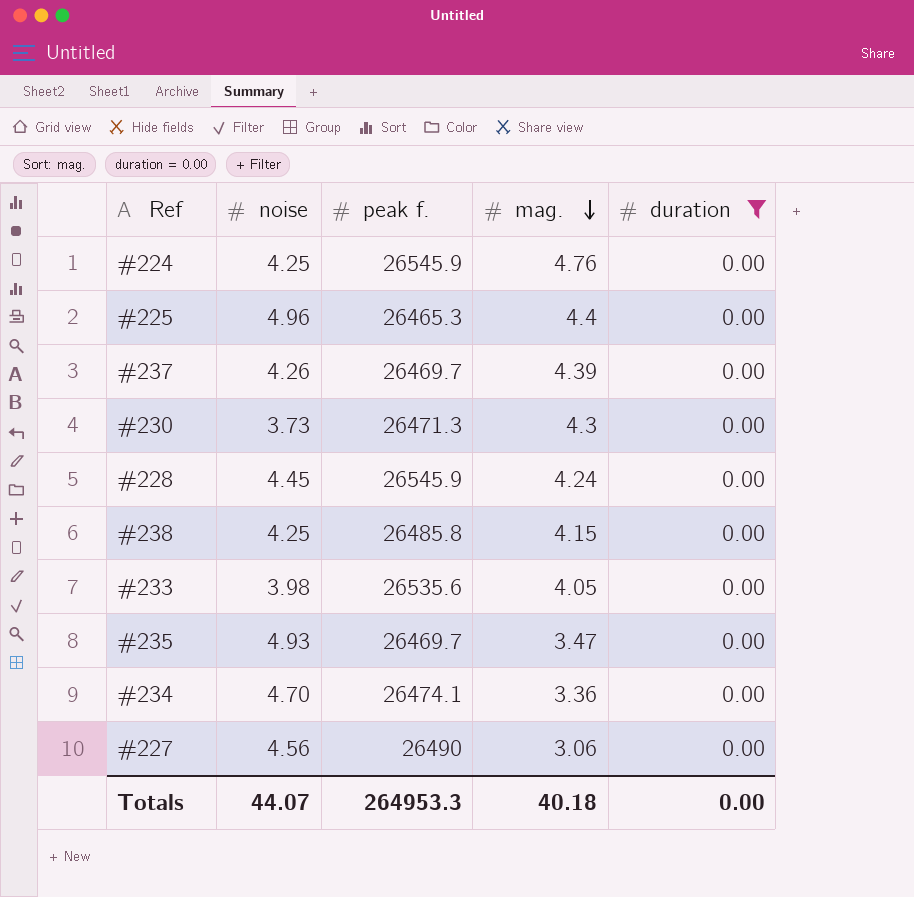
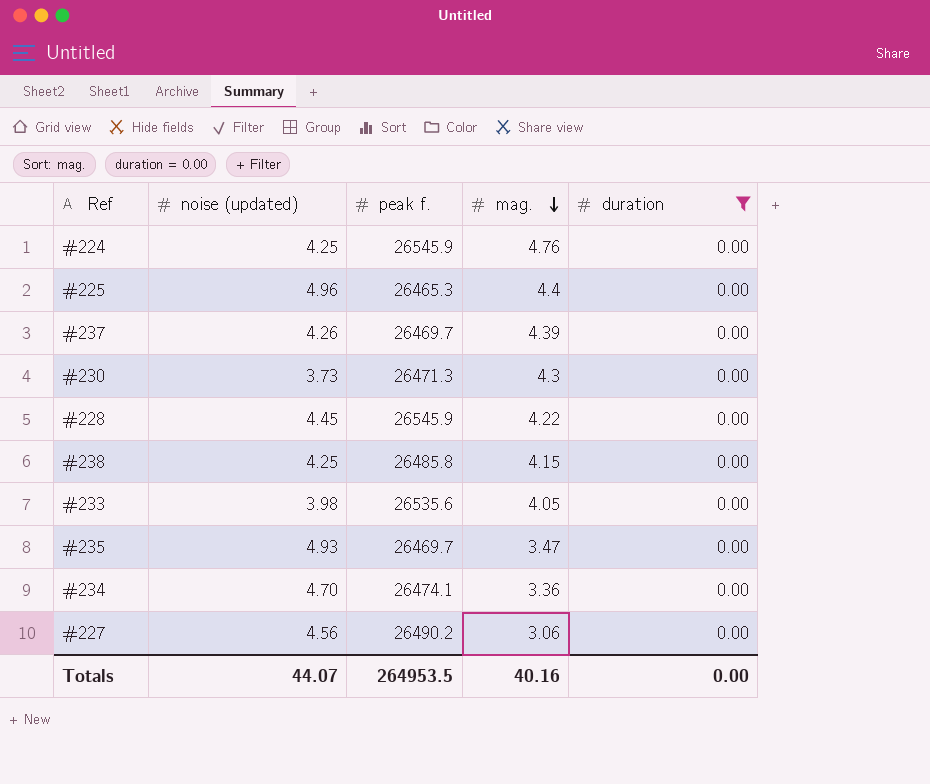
column name: noise -> noise (updated)
#228 | mag.: 4.24 -> 4.22
#227 | peak f.: 26490 -> 26490.2
Totals | peak f.: 264953.3 -> 264953.5
Totals | mag.: 40.18 -> 40.16

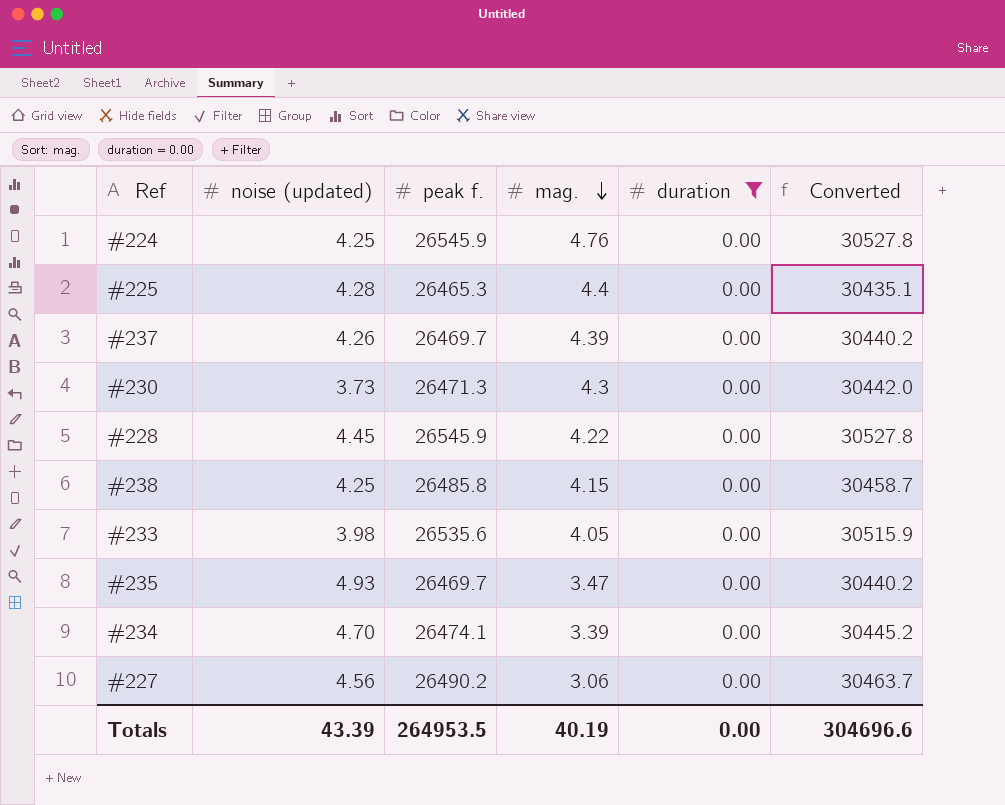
column Converted | formula: none -> [peak f.] * 1.15
#225 | noise (updated): 4.96 -> 4.28
#234 | mag.: 3.36 -> 3.39
Totals | noise (updated): 44.07 -> 43.39
Totals | mag.: 40.16 -> 40.19

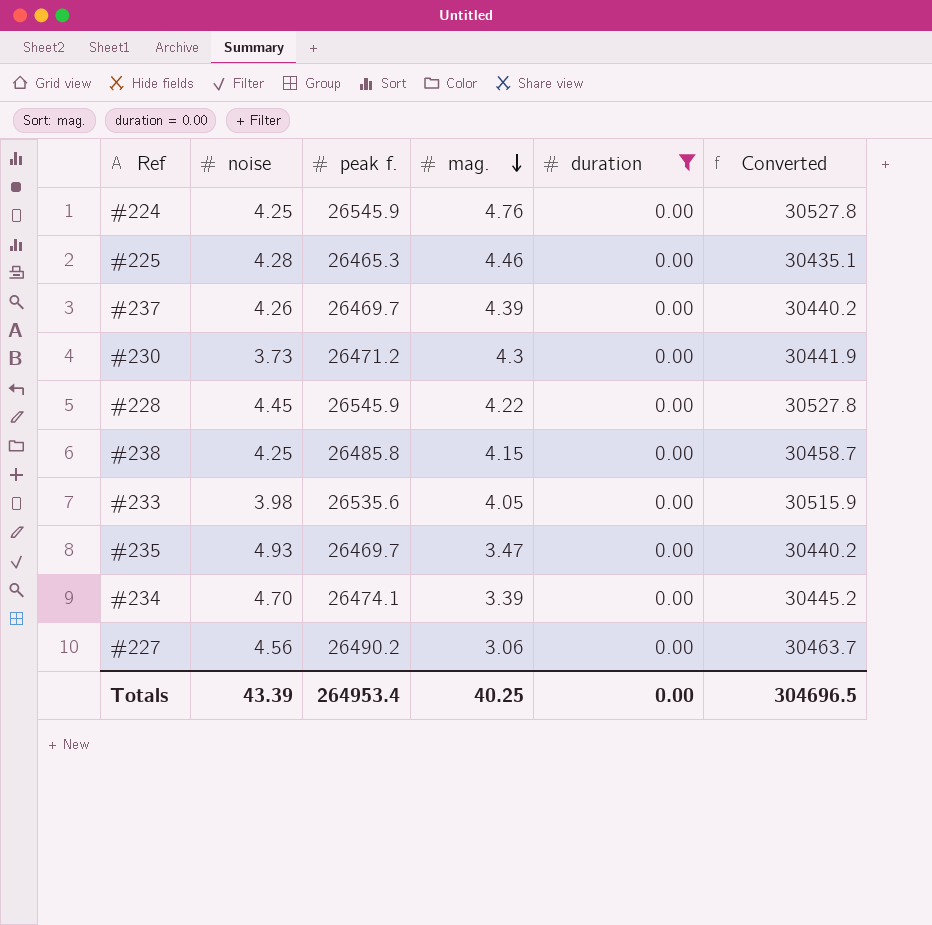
column name: noise (updated) -> noise
#225 | mag.: 4.4 -> 4.46
#230 | peak f.: 26471.3 -> 26471.2
#230 | Converted: 30442.0 -> 30441.9
Totals | peak f.: 264953.5 -> 264953.4
Totals | mag.: 40.19 -> 40.25
Totals | Converted: 304696.6 -> 304696.5

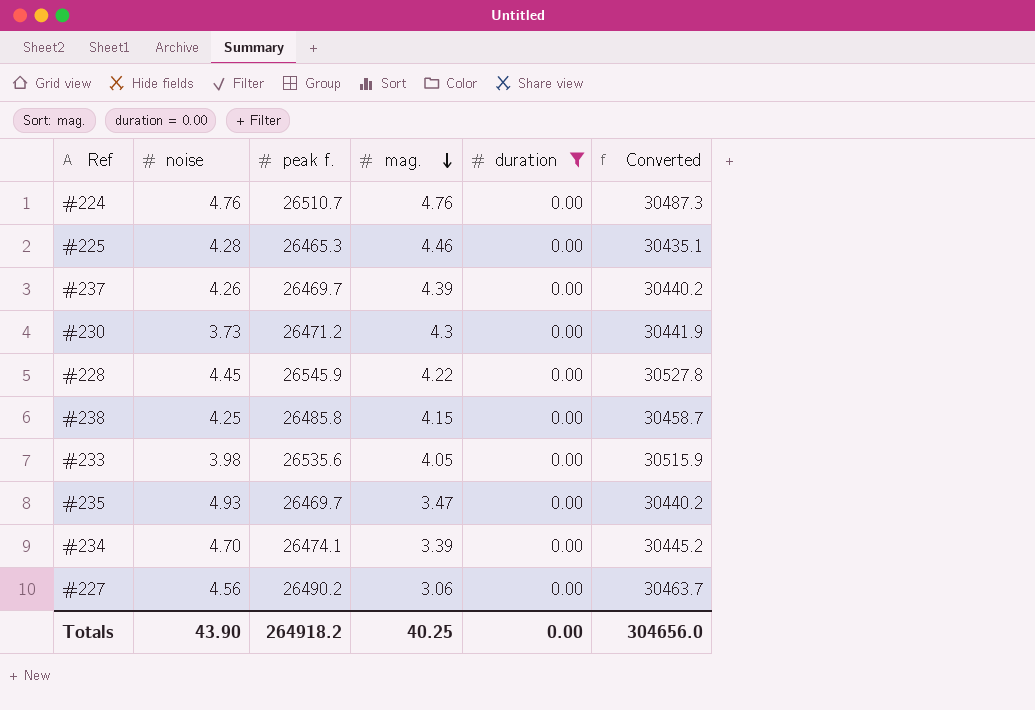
#224 | noise: 4.25 -> 4.76
#224 | peak f.: 26545.9 -> 26510.7
#224 | Converted: 30527.8 -> 30487.3
Totals | noise: 43.39 -> 43.90
Totals | peak f.: 264953.4 -> 264918.2
Totals | Converted: 304696.5 -> 304656.0

